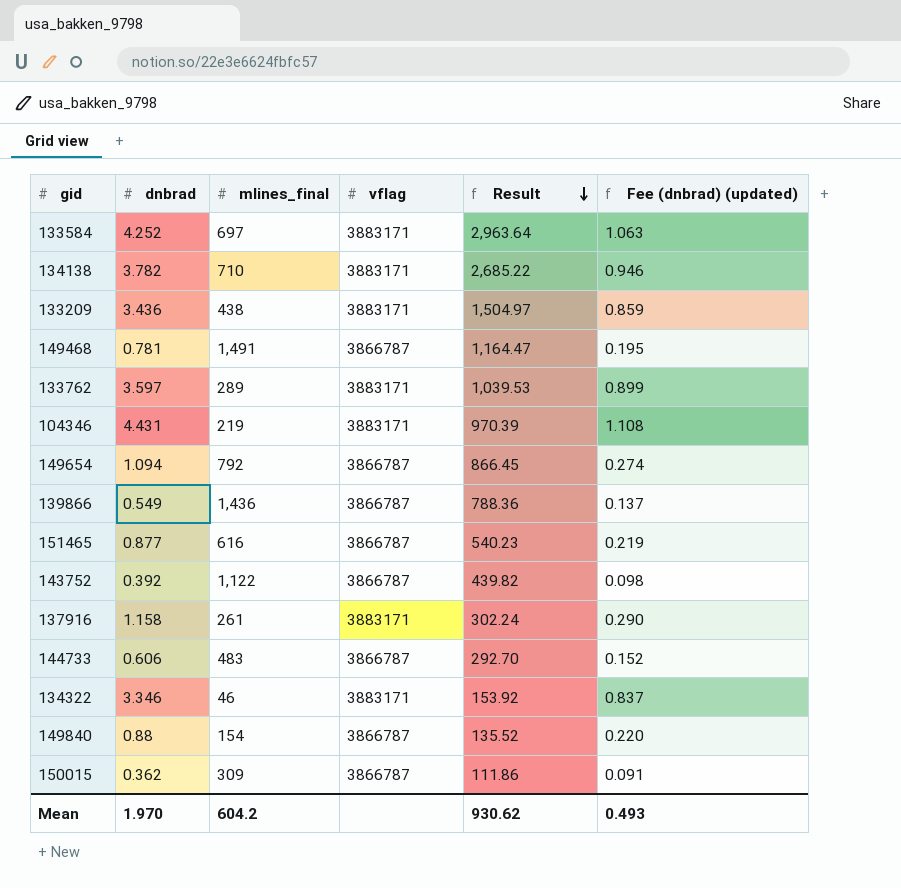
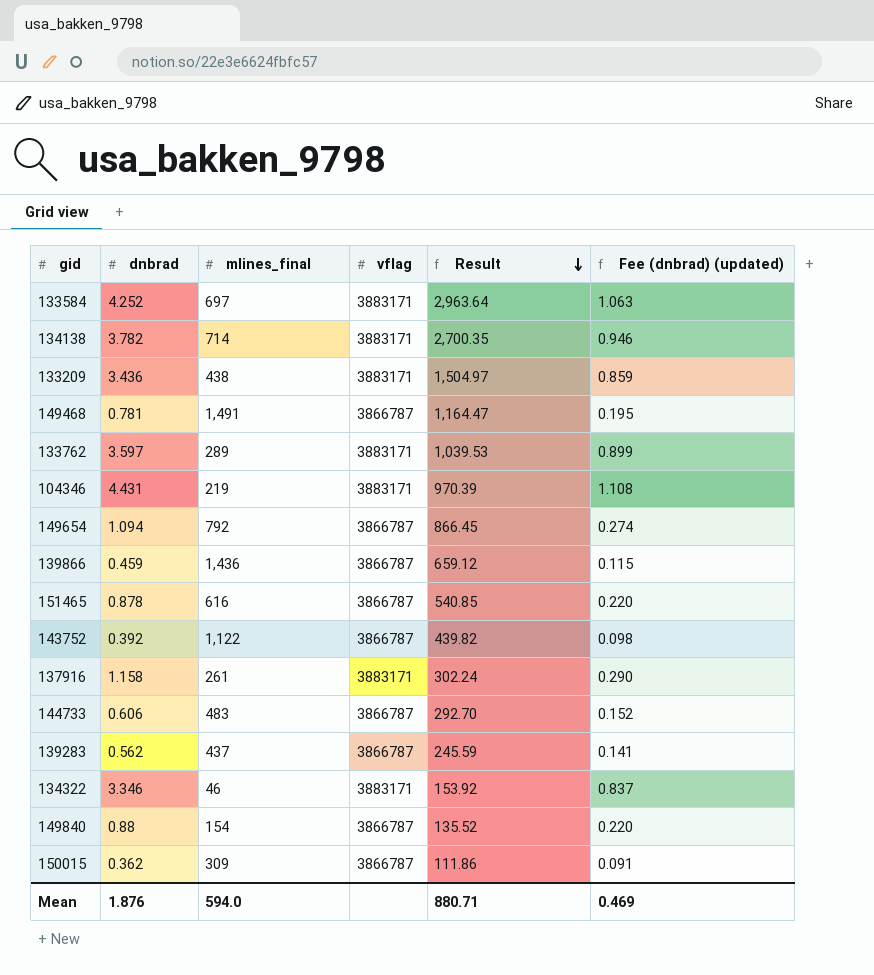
134138 | mlines_final: 710 -> 714
134138 | Result: 2,685.22 -> 2,700.35
139866 | dnbrad: 0.549 -> 0.459
139866 | Result: 788.36 -> 659.12
139866 | Fee (dnbrad) (updated): 0.137 -> 0.115
151465 | dnbrad: 0.877 -> 0.878
151465 | Result: 540.23 -> 540.85
151465 | Fee (dnbrad) (updated): 0.219 -> 0.220
row 139283: none -> 0.562 | 437 | 3866787 | 245.59 | 0.141
Mean | dnbrad: 1.970 -> 1.876
Mean | mlines_final: 604.2 -> 594.0
Mean | Result: 930.62 -> 880.71
Mean | Fee (dnbrad) (updated): 0.493 -> 0.469

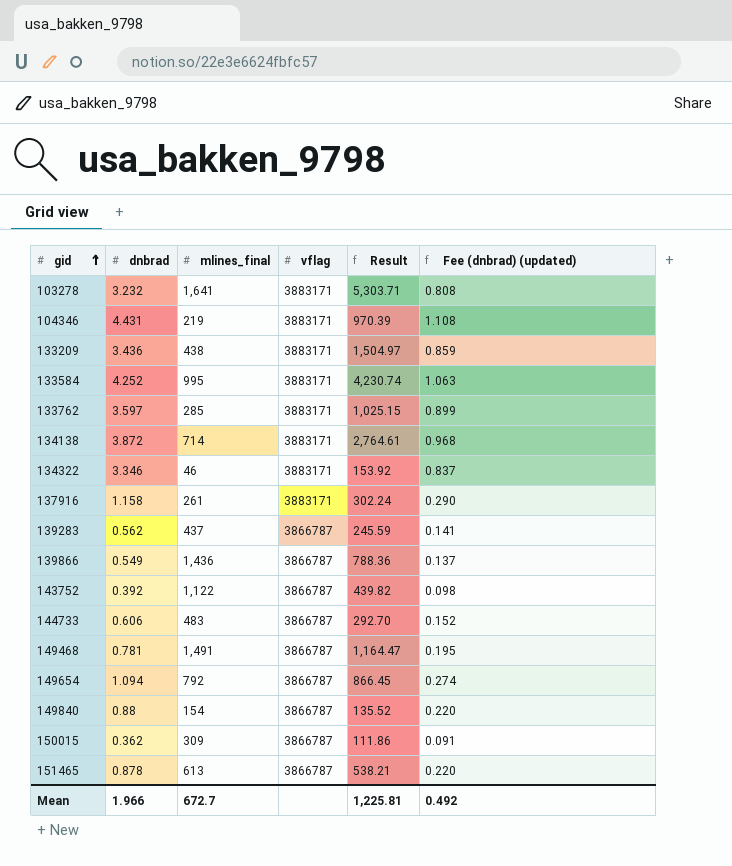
row order: Result descending -> gid ascending
row 103278: none -> 3.232 | 1,641 | 3883171 | 5,303.71 | 0.808
133584 | mlines_final: 697 -> 995
133584 | Result: 2,963.64 -> 4,230.74
133762 | mlines_final: 289 -> 285
133762 | Result: 1,039.53 -> 1,025.15
134138 | dnbrad: 3.782 -> 3.872
134138 | Result: 2,700.35 -> 2,764.61
134138 | Fee (dnbrad) (updated): 0.946 -> 0.968
139866 | dnbrad: 0.459 -> 0.549
139866 | Result: 659.12 -> 788.36
139866 | Fee (dnbrad) (updated): 0.115 -> 0.137
151465 | mlines_final: 616 -> 613
151465 | Result: 540.85 -> 538.21
Mean | dnbrad: 1.876 -> 1.966
Mean | mlines_final: 594.0 -> 672.7
Mean | Result: 880.71 -> 1,225.81
Mean | Fee (dnbrad) (updated): 0.469 -> 0.492

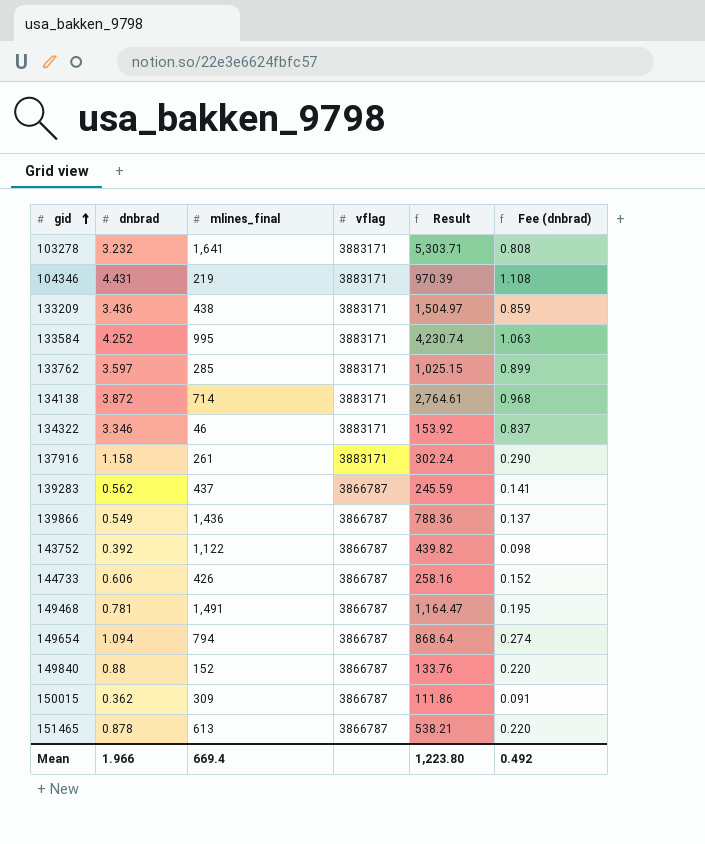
column name: Fee (dnbrad) (updated) -> Fee (dnbrad)
144733 | mlines_final: 483 -> 426
144733 | Result: 292.70 -> 258.16
149654 | mlines_final: 792 -> 794
149654 | Result: 866.45 -> 868.64
149840 | mlines_final: 154 -> 152
149840 | Result: 135.52 -> 133.76
Mean | mlines_final: 672.7 -> 669.4
Mean | Result: 1,225.81 -> 1,223.80

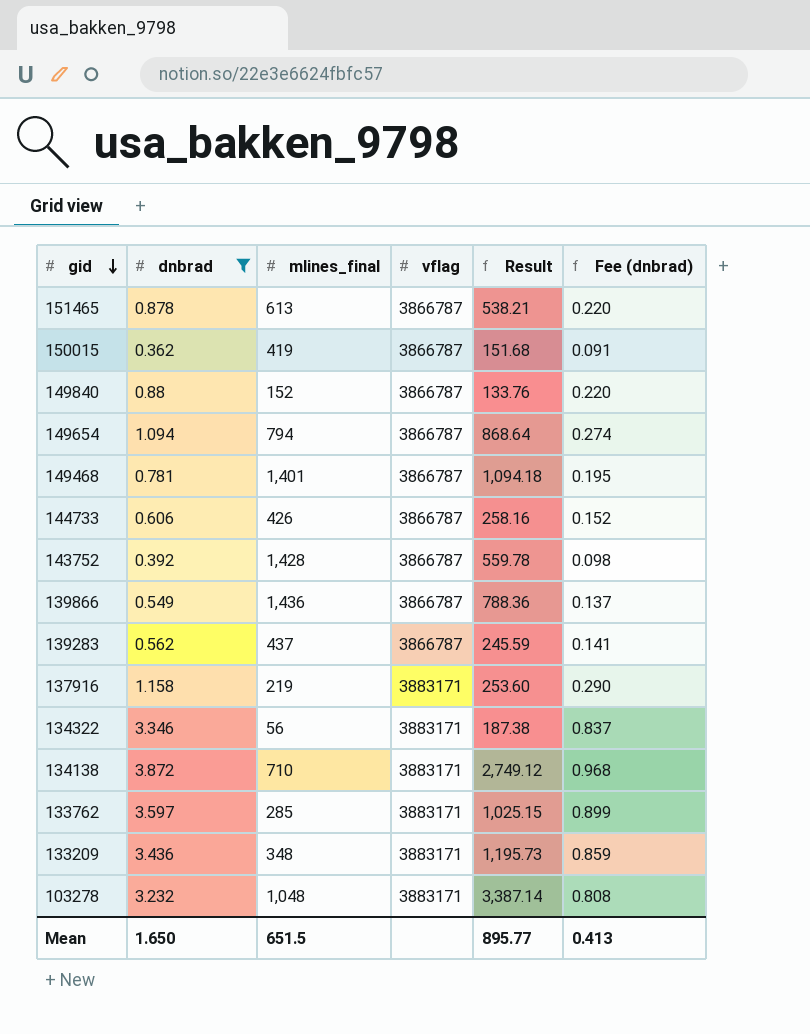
filter: none -> dnbrad <= 3.872
row order: gid ascending -> gid descending
150015 | mlines_final: 309 -> 419
150015 | Result: 111.86 -> 151.68
149468 | mlines_final: 1,491 -> 1,401
149468 | Result: 1,164.47 -> 1,094.18
143752 | mlines_final: 1,122 -> 1,428
143752 | Result: 439.82 -> 559.78
137916 | mlines_final: 261 -> 219
137916 | Result: 302.24 -> 253.60
134322 | mlines_final: 46 -> 56
134322 | Result: 153.92 -> 187.38
134138 | mlines_final: 714 -> 710
134138 | Result: 2,764.61 -> 2,749.12
133209 | mlines_final: 438 -> 348
133209 | Result: 1,504.97 -> 1,195.73
103278 | mlines_final: 1,641 -> 1,048
103278 | Result: 5,303.71 -> 3,387.14
Mean | dnbrad: 1.966 -> 1.650
Mean | mlines_final: 669.4 -> 651.5
Mean | Result: 1,223.80 -> 895.77
Mean | Fee (dnbrad): 0.492 -> 0.413

